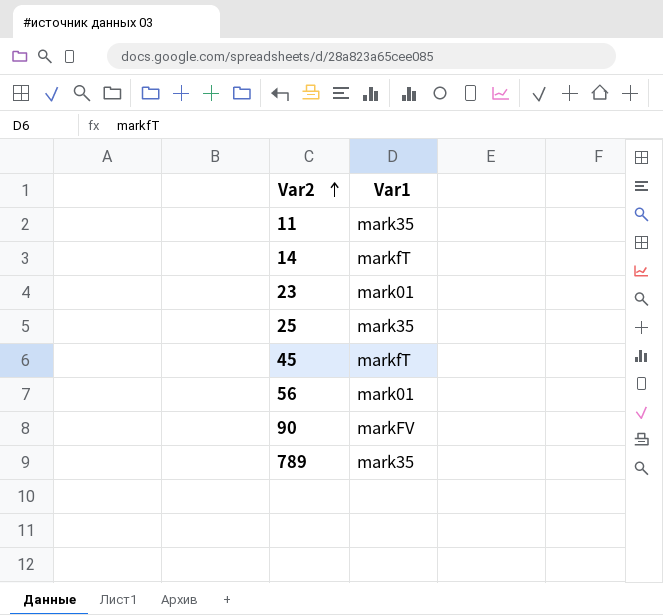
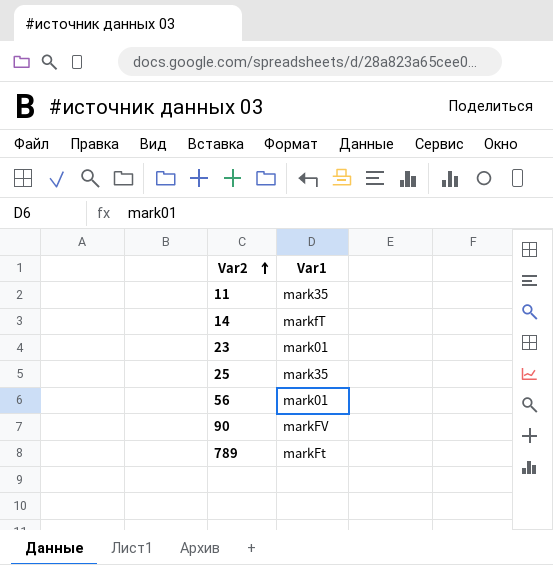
row 45: markfT -> none
789 | Var1: mark35 -> markFt

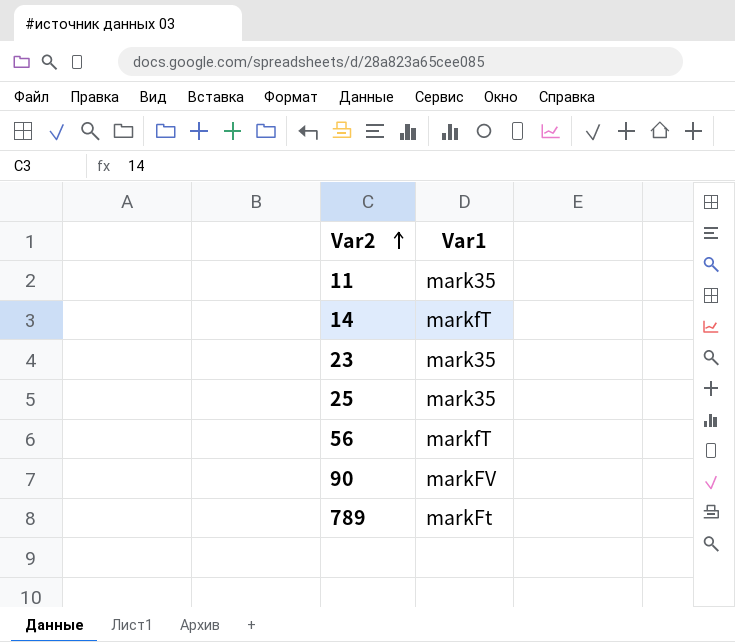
23 | Var1: mark01 -> mark35
56 | Var1: mark01 -> markfT

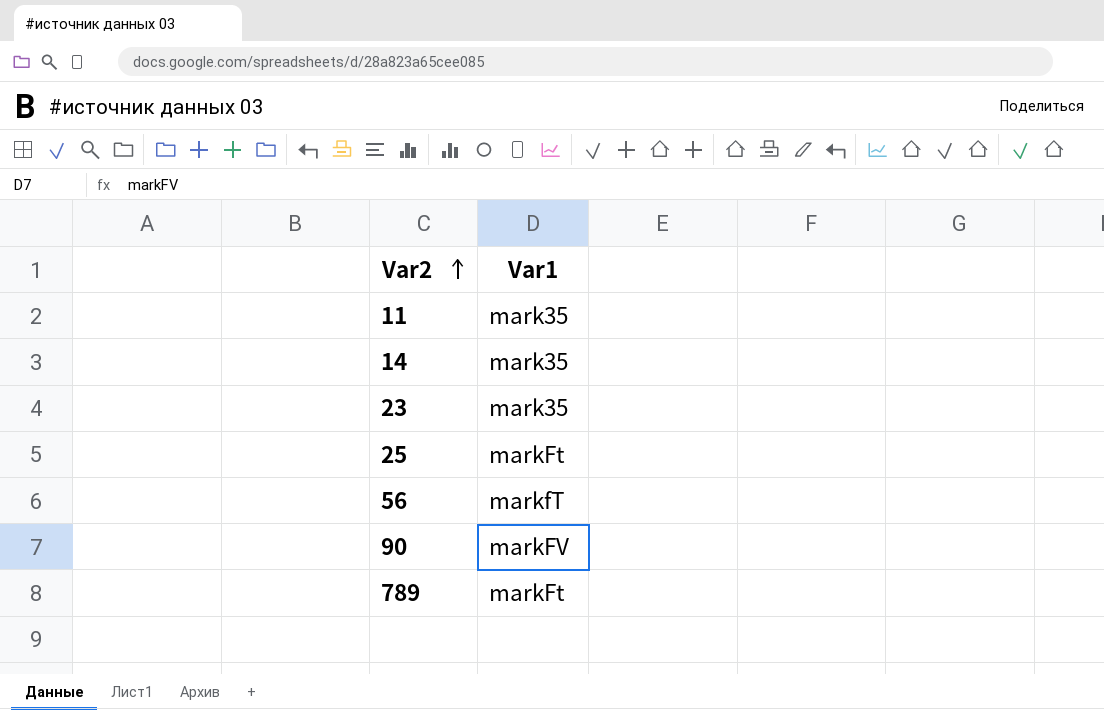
14 | Var1: markfT -> mark35
25 | Var1: mark35 -> markFt

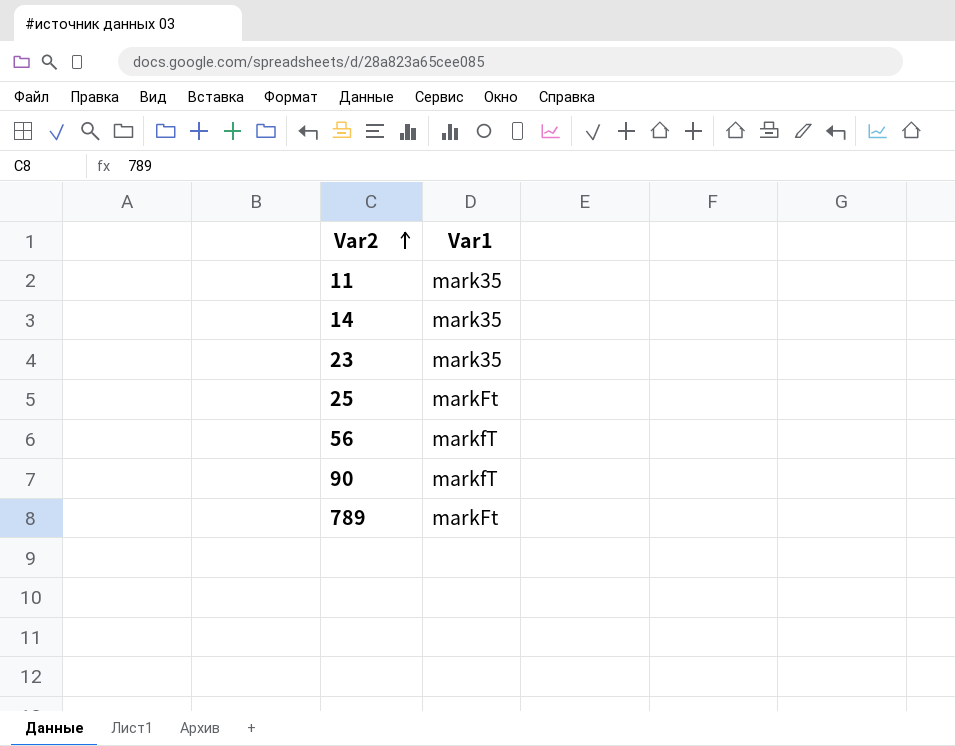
90 | Var1: markFV -> markfT

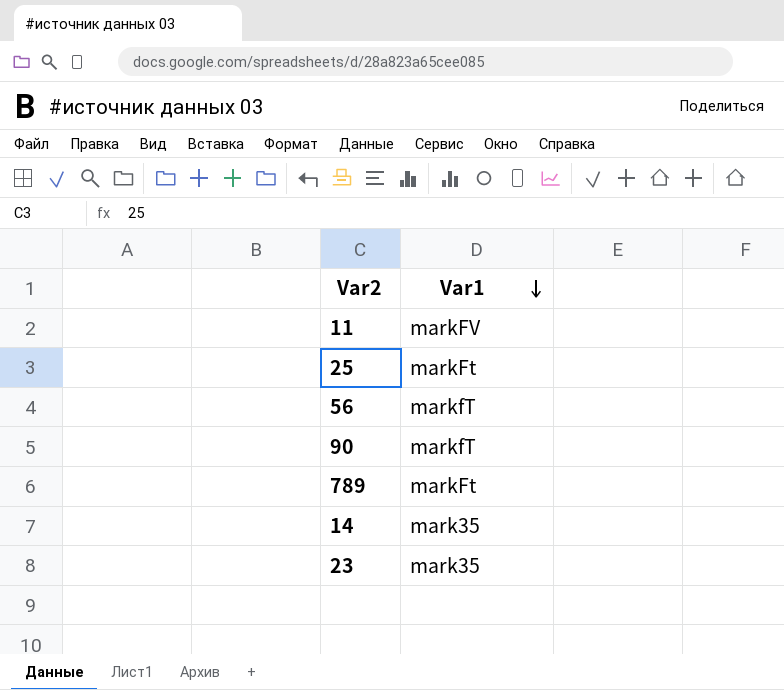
row order: Var2 ascending -> Var1 descending
11 | Var1: mark35 -> markFV

